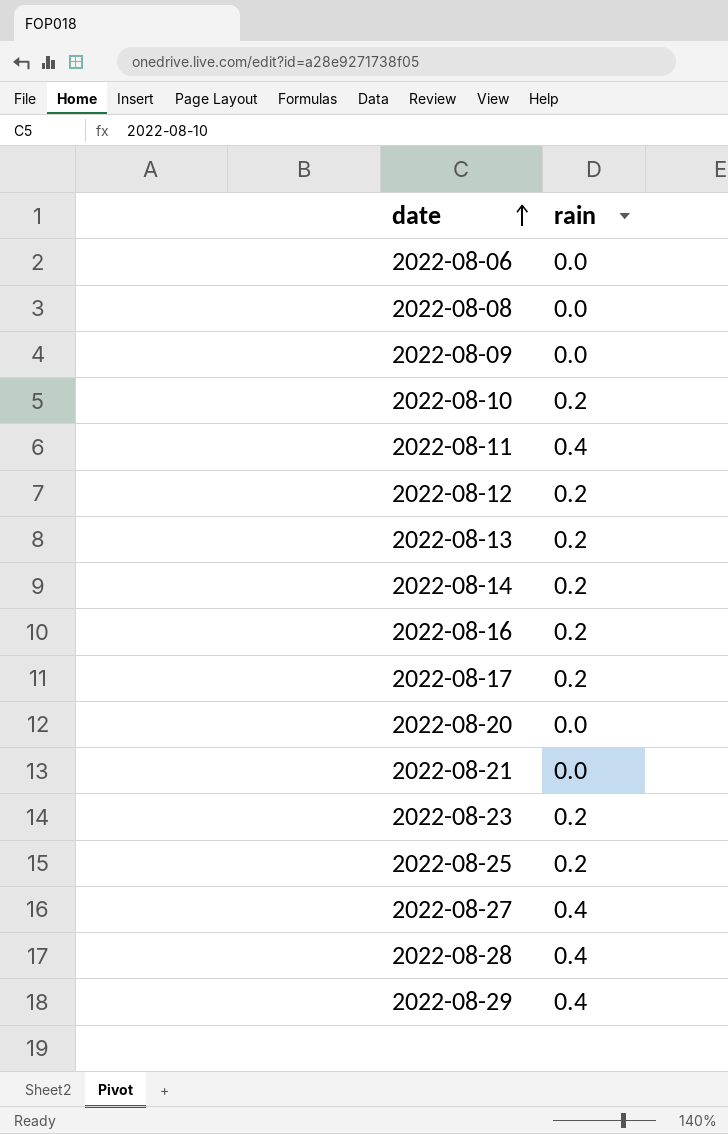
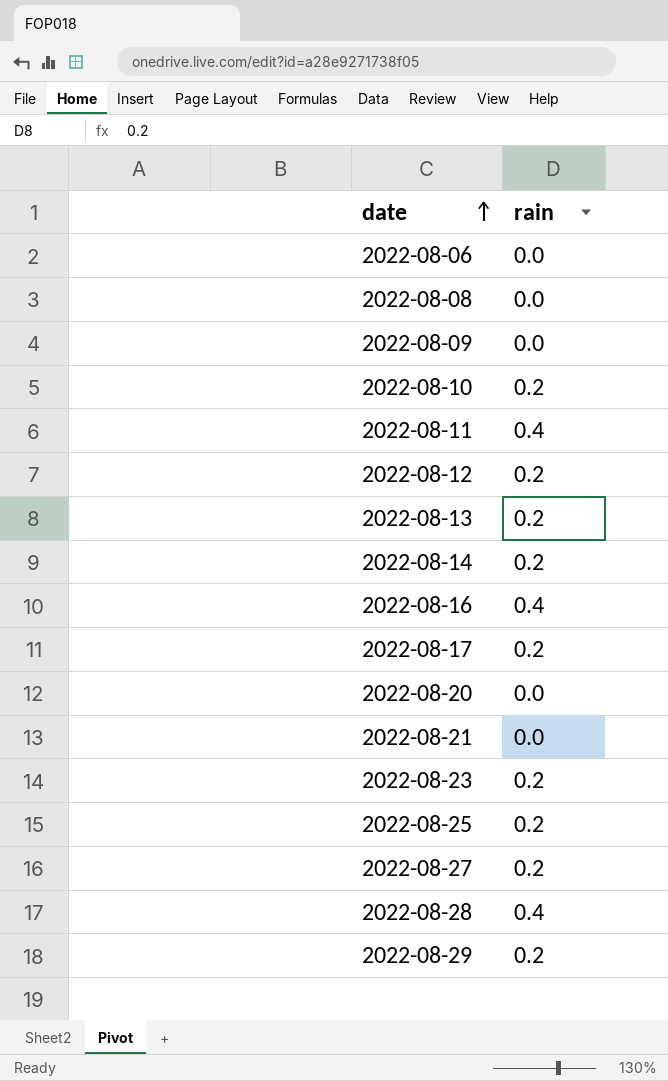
2022-08-16 | rain: 0.2 -> 0.4
2022-08-27 | rain: 0.4 -> 0.2
2022-08-29 | rain: 0.4 -> 0.2

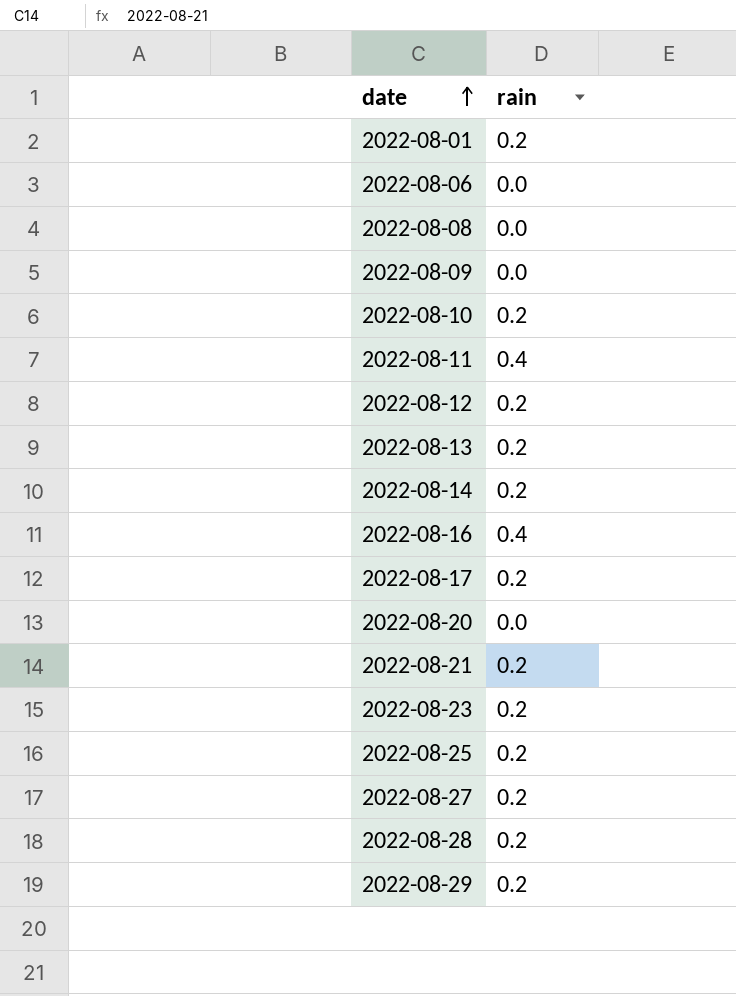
row 2022-08-01: none -> 0.2
2022-08-21 | rain: 0.0 -> 0.2
2022-08-28 | rain: 0.4 -> 0.2

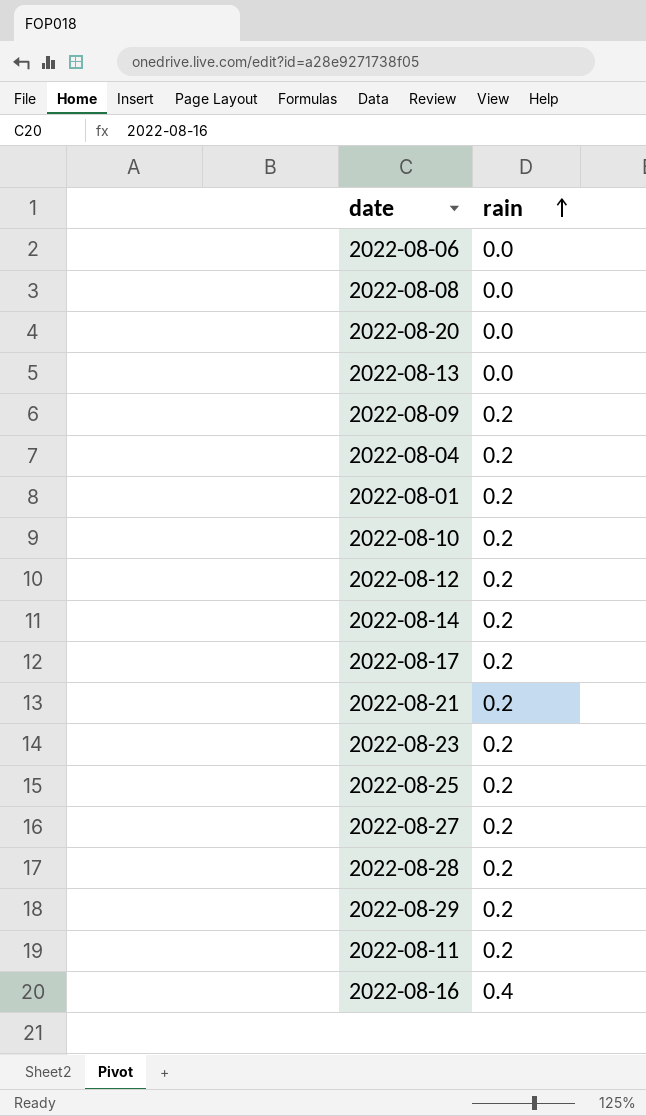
row order: date ascending -> rain ascending
2022-08-13 | rain: 0.2 -> 0.0
2022-08-09 | rain: 0.0 -> 0.2
row 2022-08-04: none -> 0.2
2022-08-11 | rain: 0.4 -> 0.2

